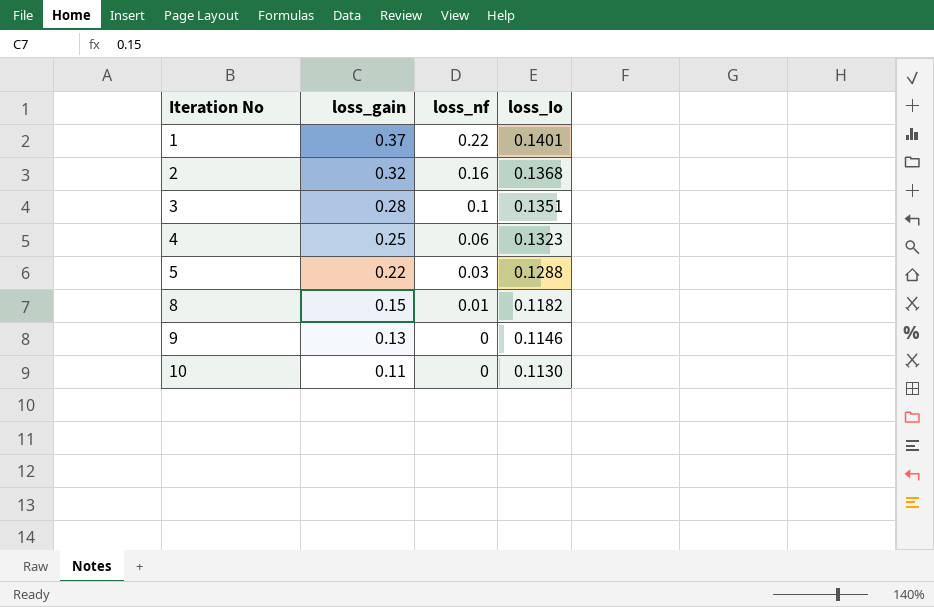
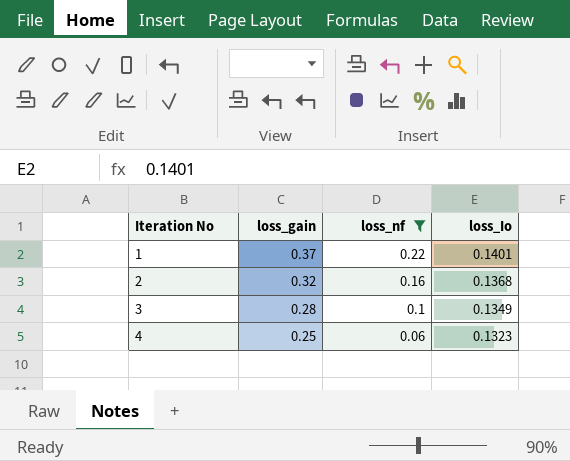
filter: none -> loss_nf >= 0.06
3 | loss_Io: 0.1351 -> 0.1349

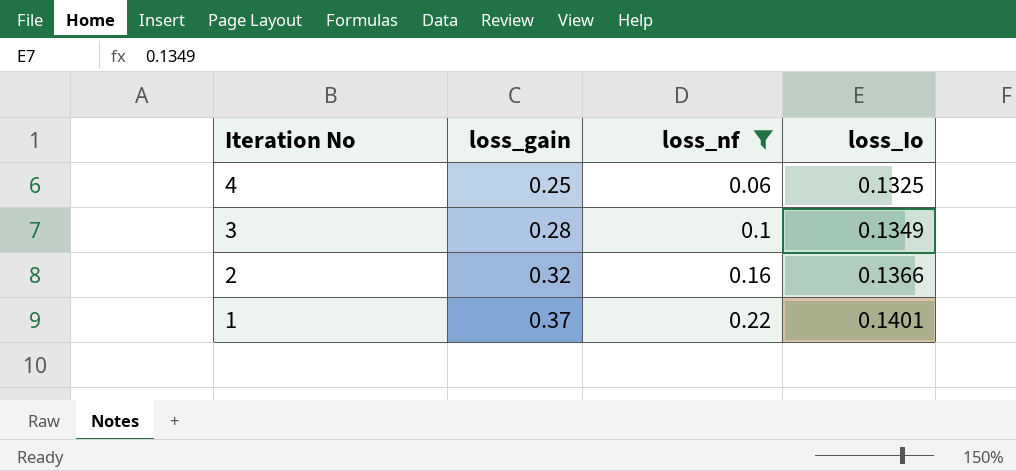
row order: Iteration No ascending -> Iteration No descending
4 | loss_Io: 0.1323 -> 0.1325
2 | loss_Io: 0.1368 -> 0.1366

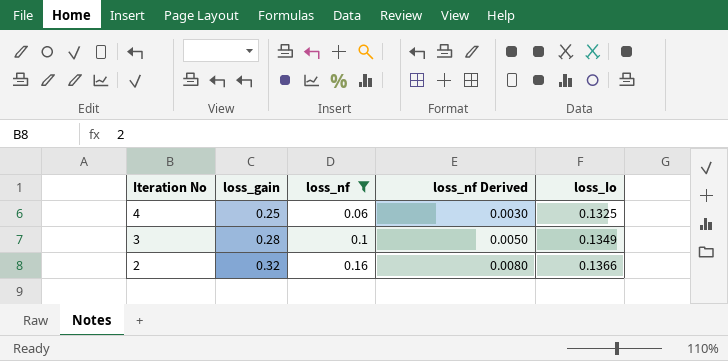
column loss_nf Derived | formula: none -> [loss_nf] * 0.05
row 1: 0.37 | 0.22 | 0.1401 -> none

